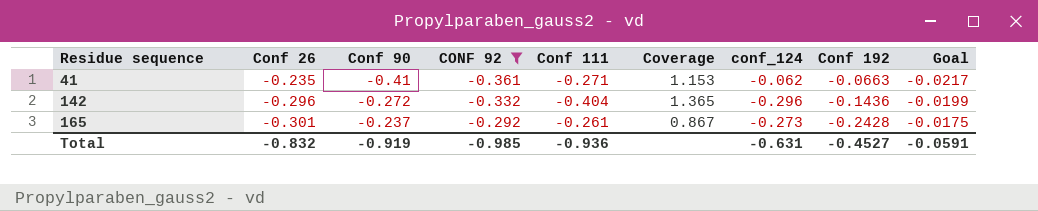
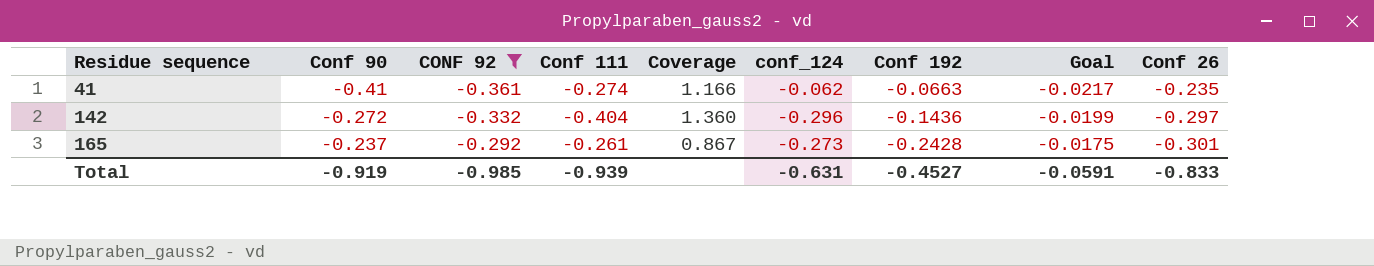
column Conf 26 | position: 2 -> 9
41 | Conf 111: -0.271 -> -0.274
41 | Coverage: 1.153 -> 1.166
142 | Coverage: 1.365 -> 1.360
142 | Conf 26: -0.296 -> -0.297
Total | Conf 111: -0.936 -> -0.939
Total | Conf 26: -0.832 -> -0.833

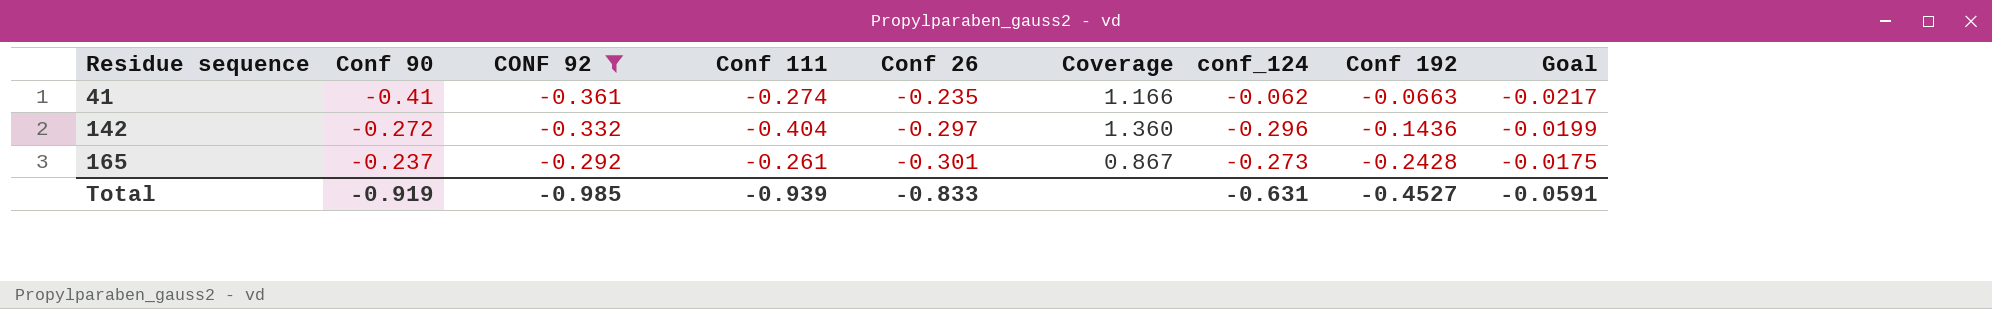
column Conf 26 | position: 9 -> 5

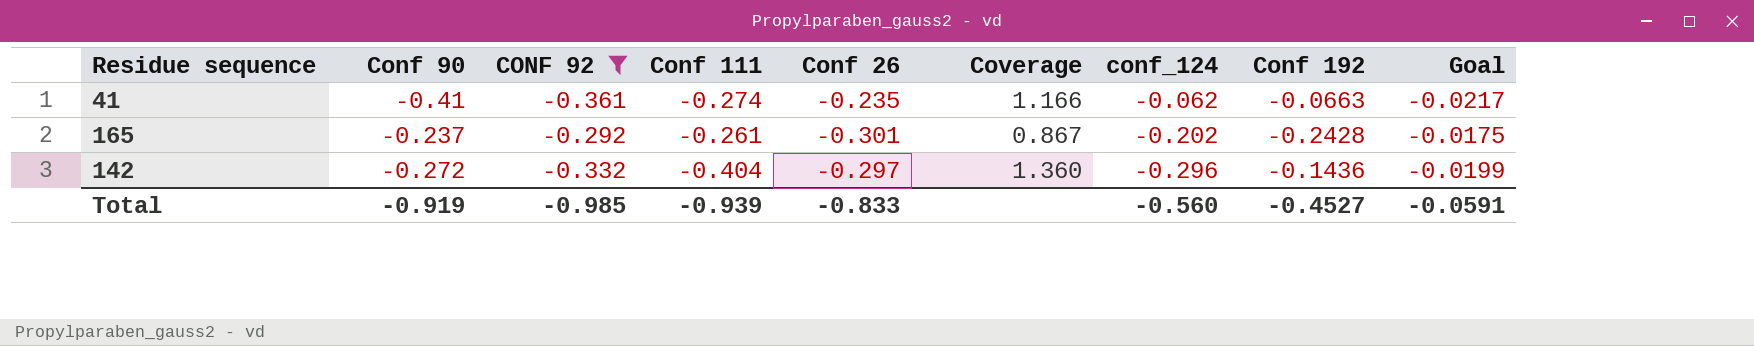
row order: Residue sequence ascending -> conf_124 descending
165 | conf_124: -0.273 -> -0.202
Total | conf_124: -0.631 -> -0.560

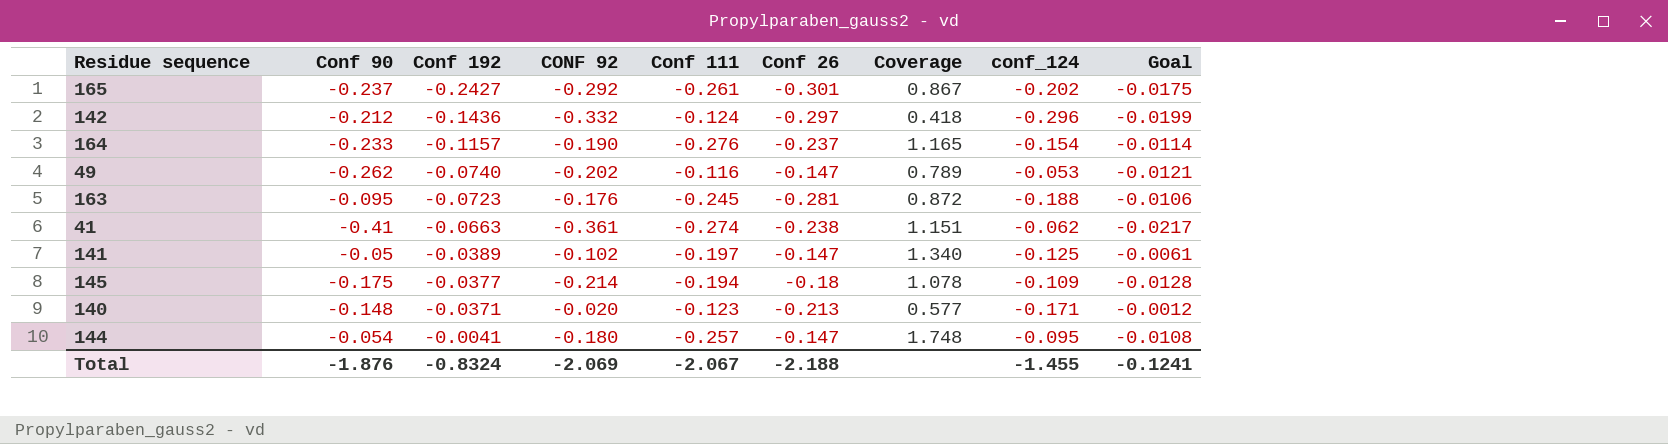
filter: CONF 92 <= -0.292 -> none
row order: conf_124 descending -> Conf 192 ascending
column Conf 192 | position: 8 -> 3
165 | Conf 192: -0.2428 -> -0.2427
142 | Conf 90: -0.272 -> -0.212
142 | Conf 111: -0.404 -> -0.124
142 | Coverage: 1.360 -> 0.418
41 | Conf 26: -0.235 -> -0.238
41 | Coverage: 1.166 -> 1.151
Total | Conf 90: -0.919 -> -1.876
Total | Conf 192: -0.4527 -> -0.8324
Total | CONF 92: -0.985 -> -2.069
Total | Conf 111: -0.939 -> -2.067
Total | Conf 26: -0.833 -> -2.188
Total | conf_124: -0.560 -> -1.455
Total | Goal: -0.0591 -> -0.1241

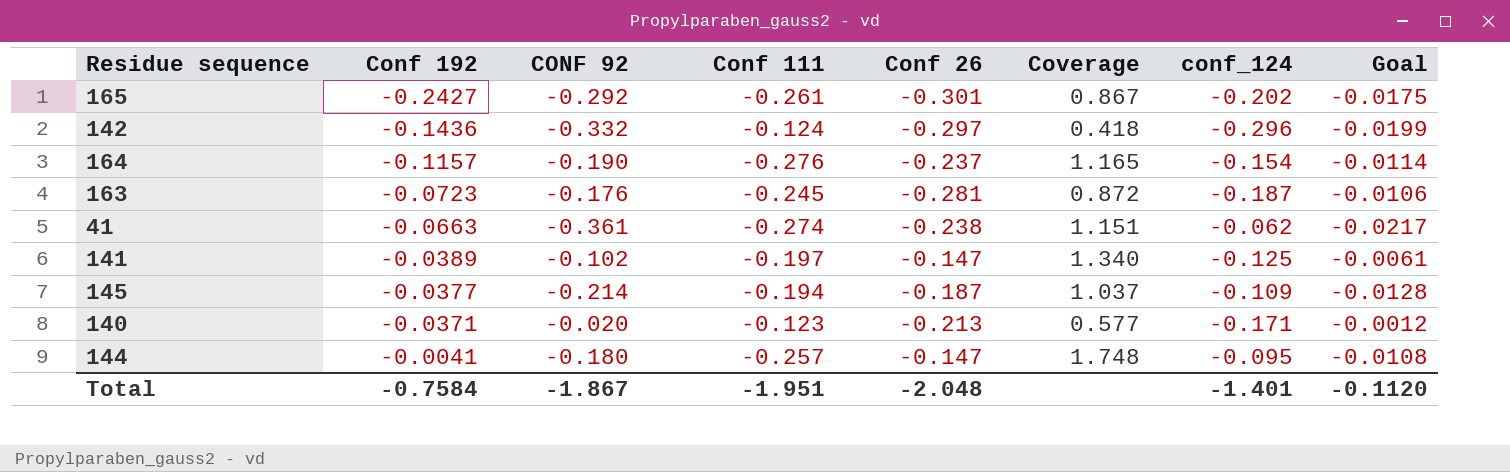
column Conf 90 | position: 2 -> none
row 49: -0.262 | -0.0740 | -0.202 | -0.116 | -0.147 | 0.789 | -0.053 | -0.0121 -> none
163 | conf_124: -0.188 -> -0.187
145 | Conf 26: -0.18 -> -0.187
145 | Coverage: 1.078 -> 1.037
Total | Conf 192: -0.8324 -> -0.7584
Total | CONF 92: -2.069 -> -1.867
Total | Conf 111: -2.067 -> -1.951
Total | Conf 26: -2.188 -> -2.048
Total | conf_124: -1.455 -> -1.401
Total | Goal: -0.1241 -> -0.1120

